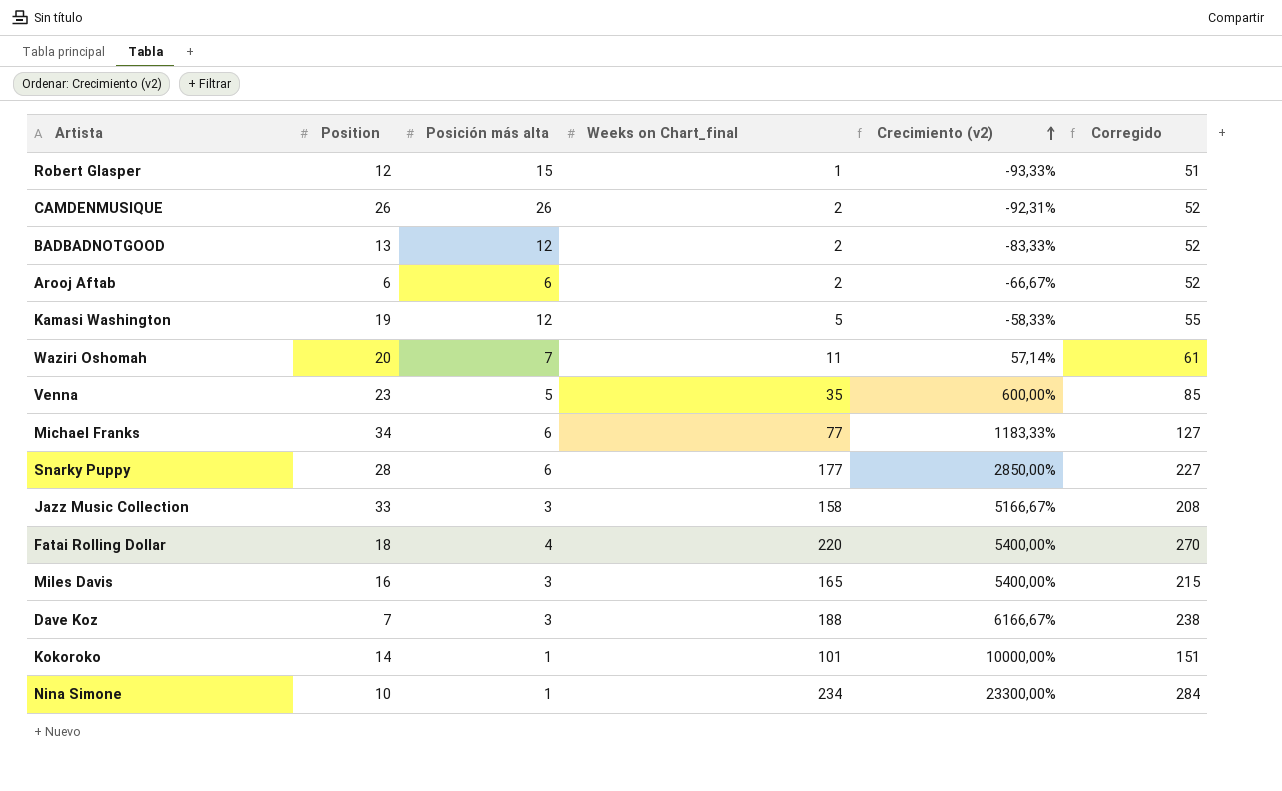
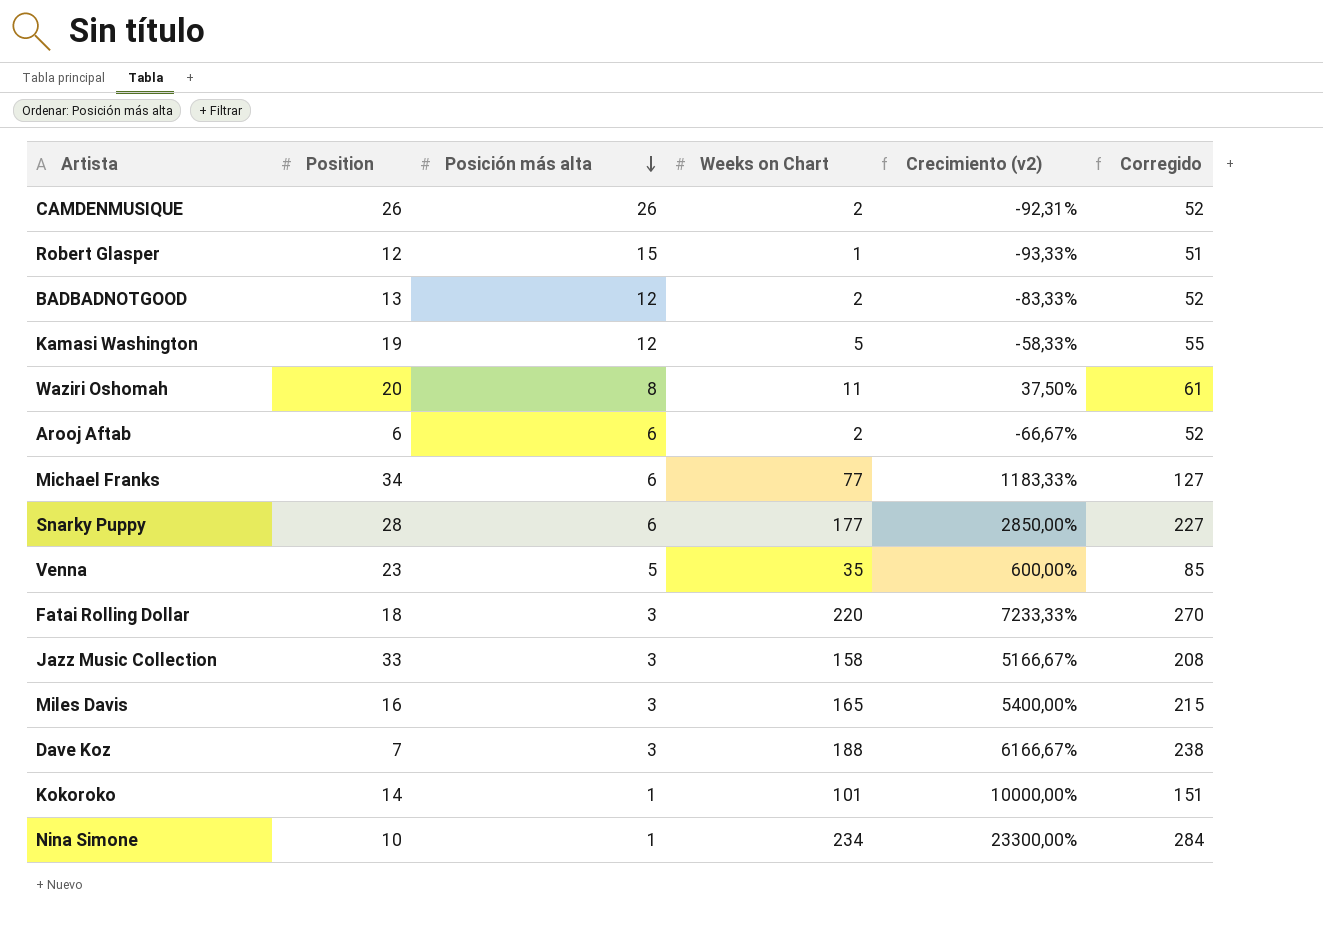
row order: Crecimiento (v2) ascending -> Posición más alta descending
column name: Weeks on Chart_final -> Weeks on Chart
Waziri Oshomah | Posición más alta: 7 -> 8
Waziri Oshomah | Crecimiento (v2): 57,14% -> 37,50%
Fatai Rolling Dollar | Posición más alta: 4 -> 3
Fatai Rolling Dollar | Crecimiento (v2): 5400,00% -> 7233,33%

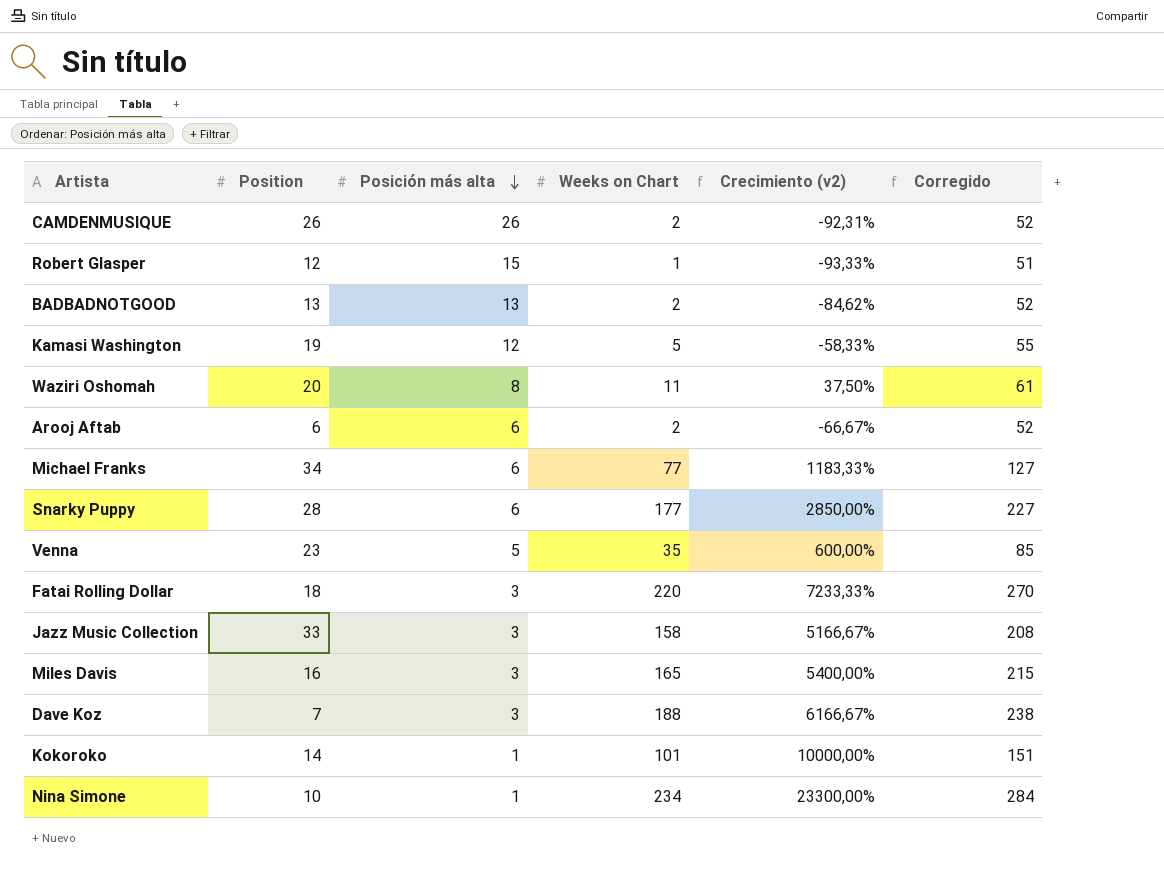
BADBADNOTGOOD | Posición más alta: 12 -> 13
BADBADNOTGOOD | Crecimiento (v2): -83,33% -> -84,62%

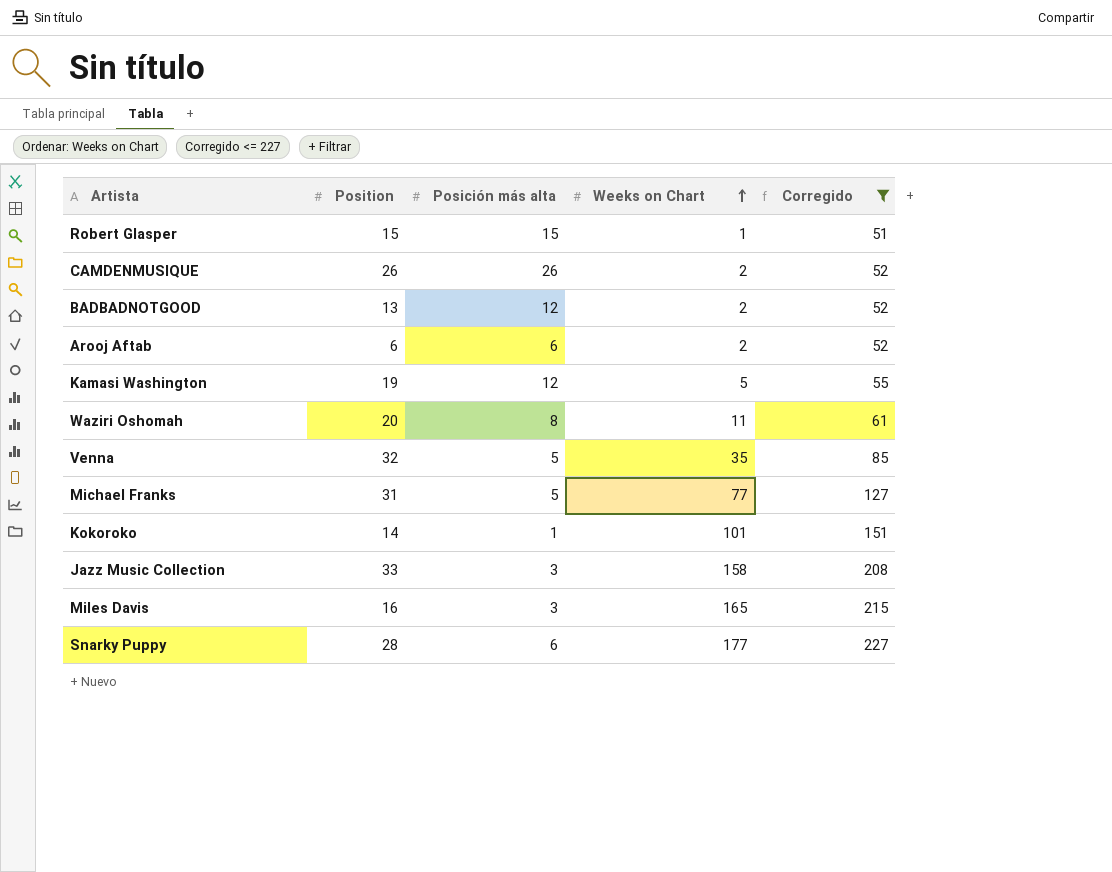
filter: none -> Corregido <= 227
row order: Posición más alta descending -> Weeks on Chart ascending
column Crecimiento (v2) | formula: ([Weeks on Chart] - [Posición más alta]) / [Posición más alta] -> none
Robert Glasper | Position: 12 -> 15
BADBADNOTGOOD | Posición más alta: 13 -> 12
Venna | Position: 23 -> 32
Michael Franks | Position: 34 -> 31
Michael Franks | Posición más alta: 6 -> 5

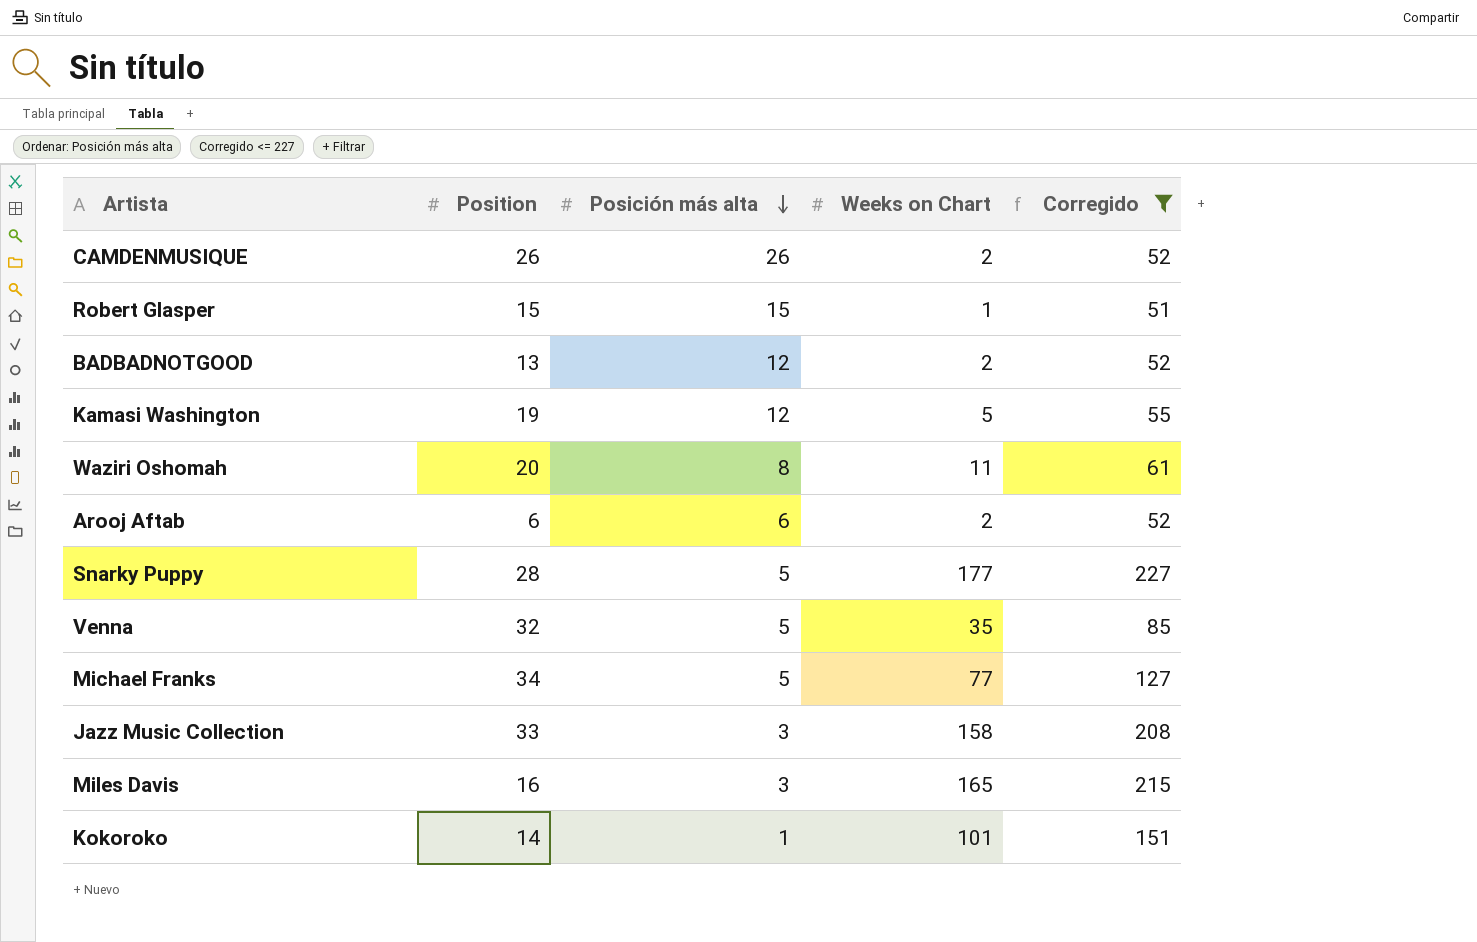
row order: Weeks on Chart ascending -> Posición más alta descending
Snarky Puppy | Posición más alta: 6 -> 5
Michael Franks | Position: 31 -> 34

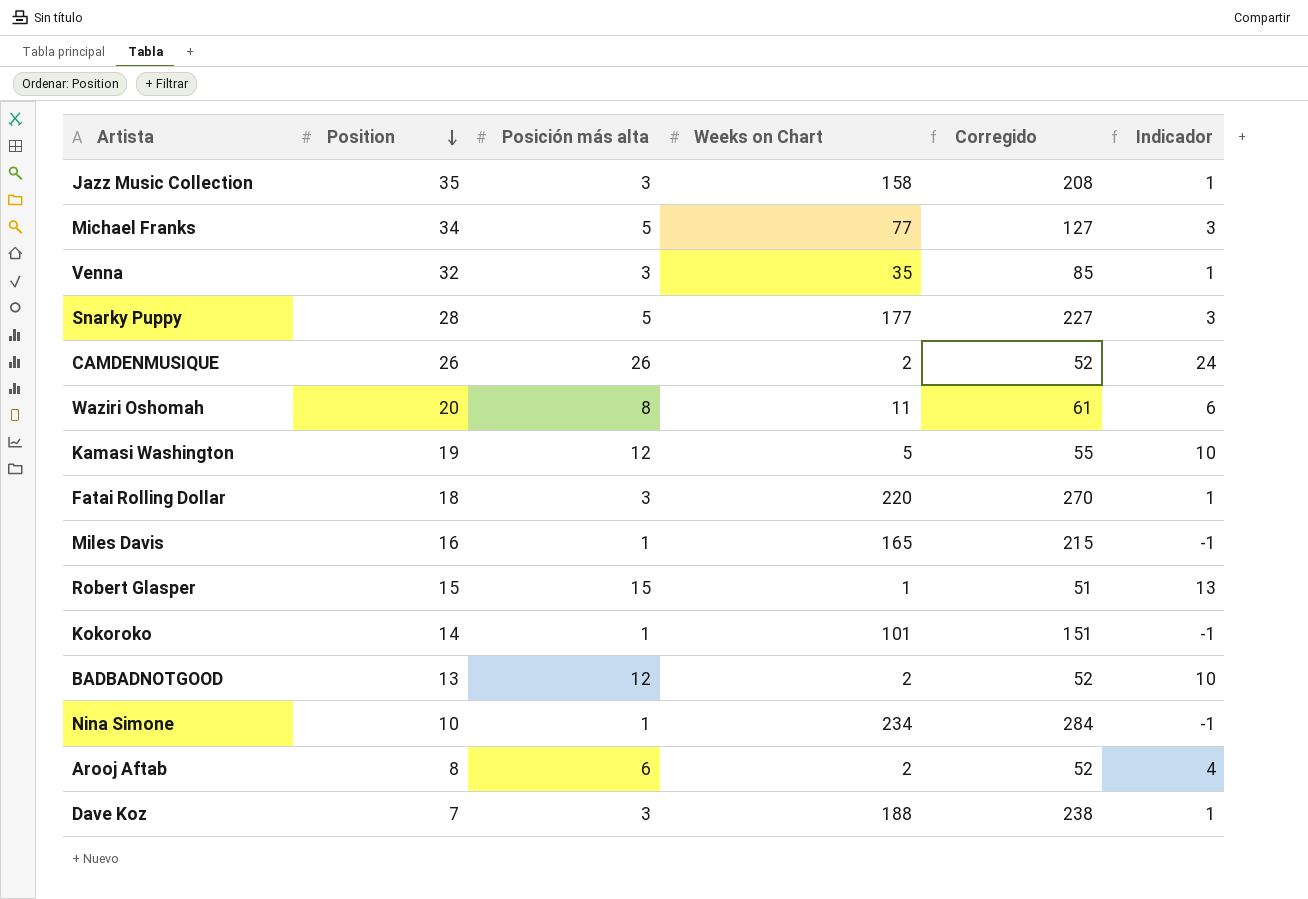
filter: Corregido <= 227 -> none
row order: Posición más alta descending -> Position descending
column Indicador | formula: none -> [Posición más alta] - 2
Jazz Music Collection | Position: 33 -> 35
Venna | Posición más alta: 5 -> 3
Miles Davis | Posición más alta: 3 -> 1
Arooj Aftab | Position: 6 -> 8

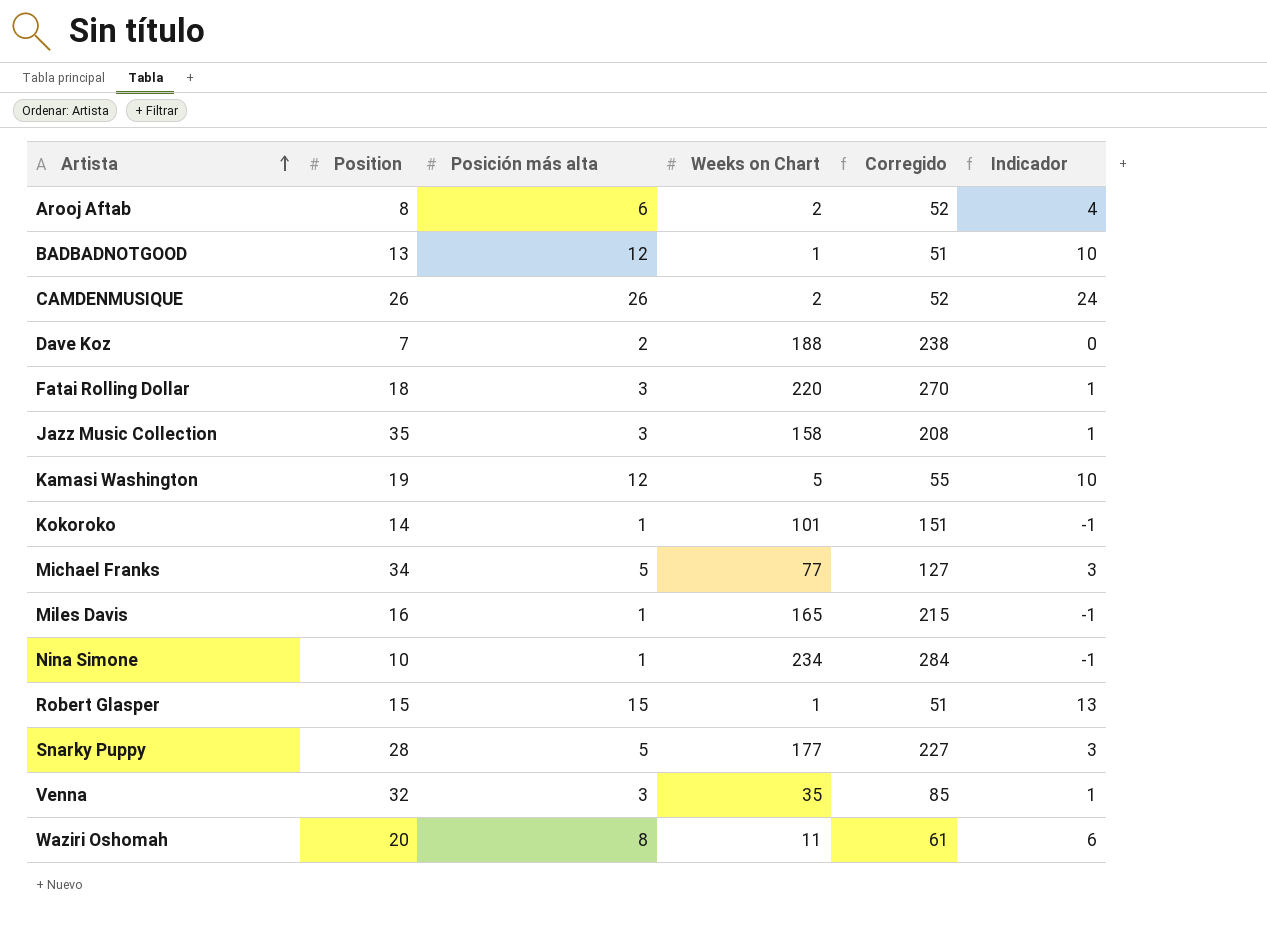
row order: Position descending -> Artista ascending
BADBADNOTGOOD | Weeks on Chart: 2 -> 1
BADBADNOTGOOD | Corregido: 52 -> 51
Dave Koz | Posición más alta: 3 -> 2
Dave Koz | Indicador: 1 -> 0

